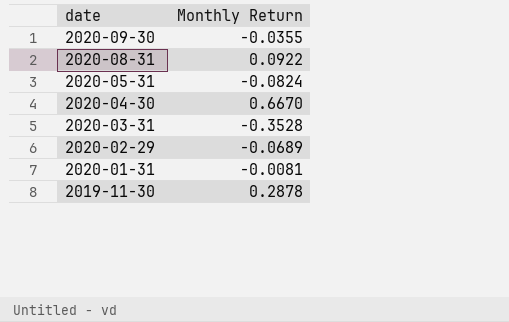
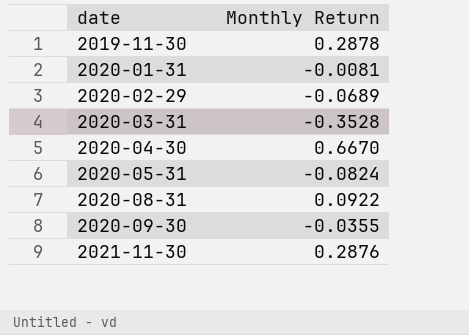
row order: date descending -> date ascending
row 2021-11-30: none -> 0.2876

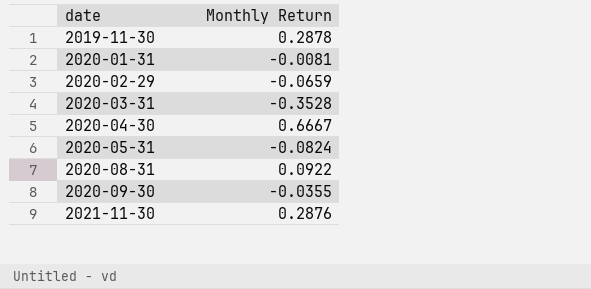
2020-02-29 | Monthly Return: -0.0689 -> -0.0659
2020-04-30 | Monthly Return: 0.6670 -> 0.6667

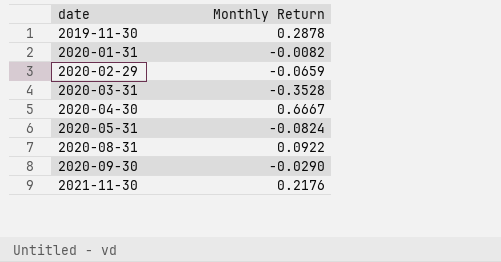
2020-01-31 | Monthly Return: -0.0081 -> -0.0082
2020-09-30 | Monthly Return: -0.0355 -> -0.0290
2021-11-30 | Monthly Return: 0.2876 -> 0.2176

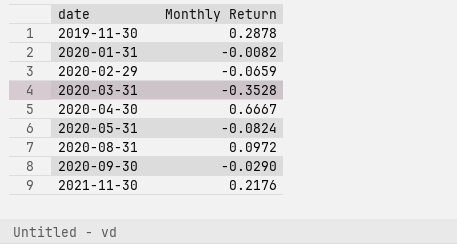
2020-08-31 | Monthly Return: 0.0922 -> 0.0972

